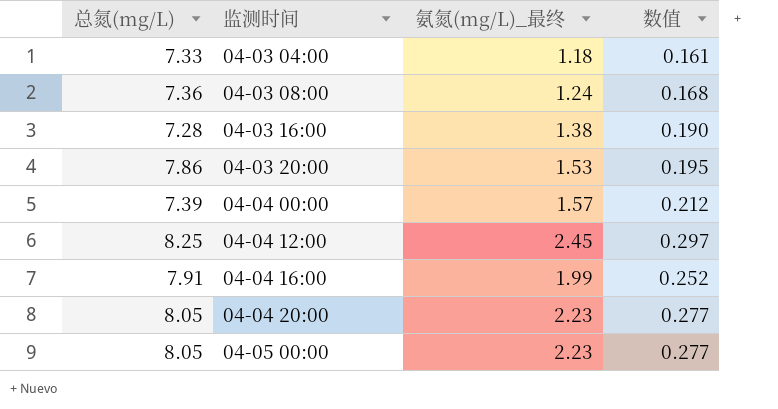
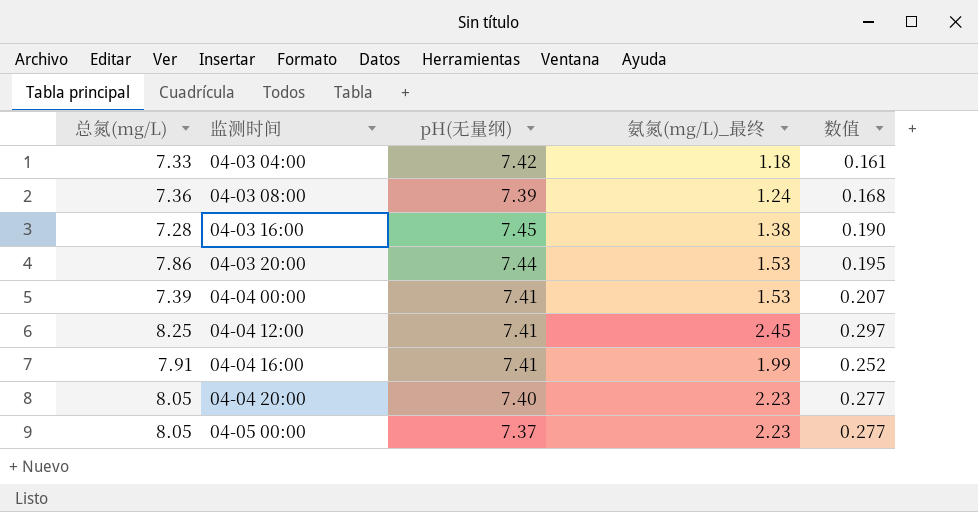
column pH(无量纲) | position: none -> 3
04-04 00:00 | 氨氮(mg/L)_最终: 1.57 -> 1.53
04-04 00:00 | 数值: 0.212 -> 0.207

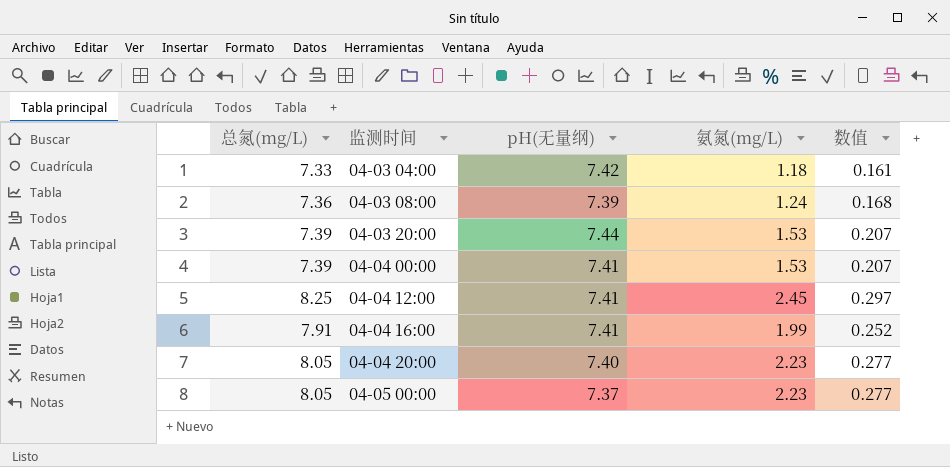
column name: 氨氮(mg/L)_最终 -> 氨氮(mg/L)
row 04-03 16:00: 7.28 | 7.45 | 1.38 | 0.190 -> none
04-03 20:00 | 总氮(mg/L): 7.86 -> 7.39
04-03 20:00 | 数值: 0.195 -> 0.207

